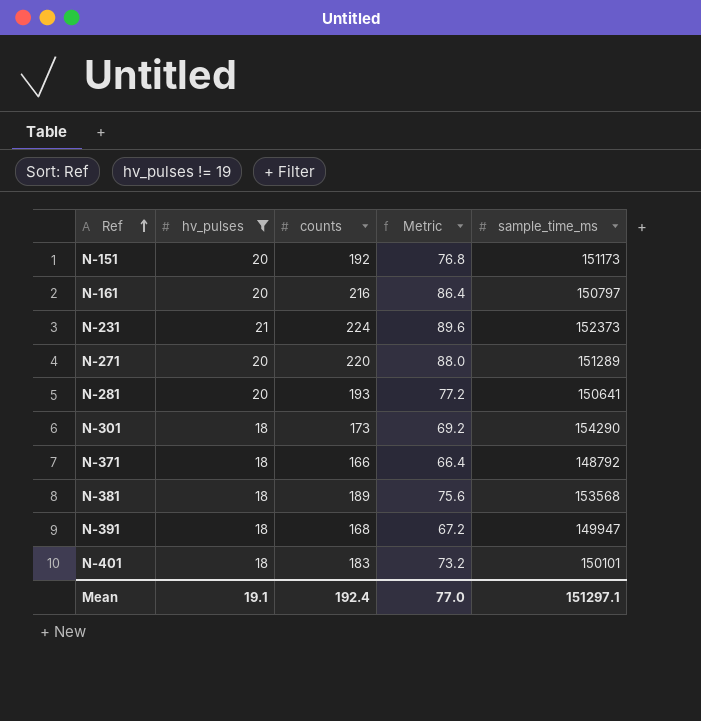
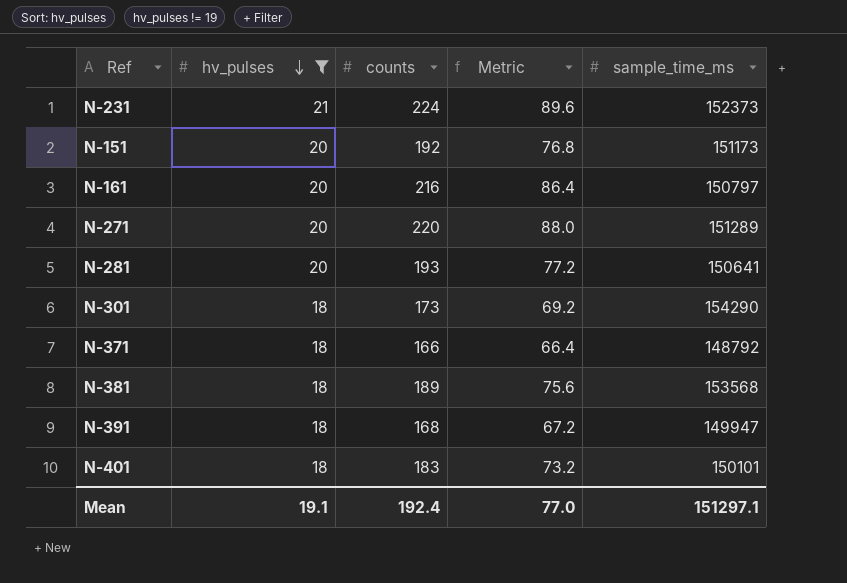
row order: Ref ascending -> hv_pulses descending

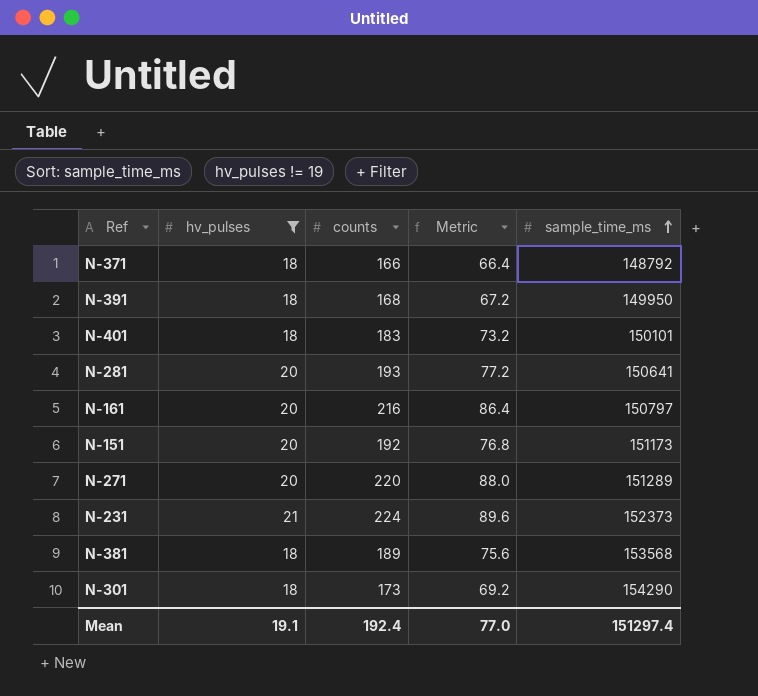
row order: hv_pulses descending -> sample_time_ms ascending
N-391 | sample_time_ms: 149947 -> 149950
Mean | sample_time_ms: 151297.1 -> 151297.4

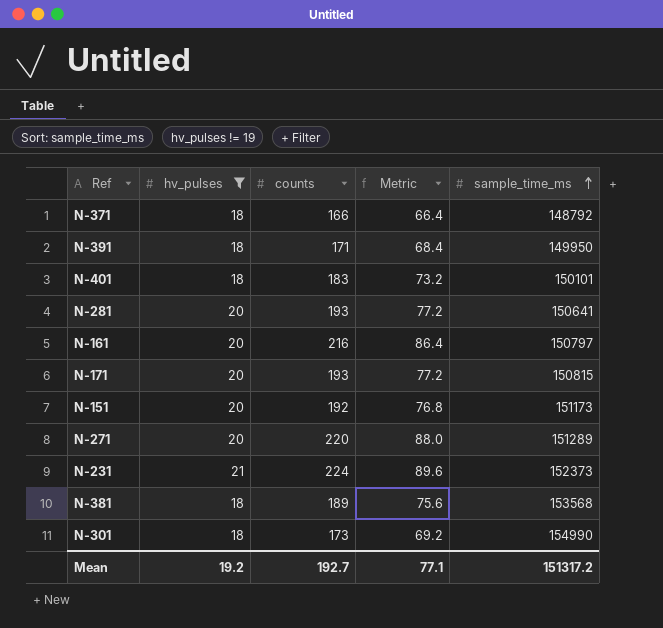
N-391 | counts: 168 -> 171
N-391 | Metric: 67.2 -> 68.4
row N-171: none -> 20 | 193 | 77.2 | 150815
N-301 | sample_time_ms: 154290 -> 154990
Mean | hv_pulses: 19.1 -> 19.2
Mean | counts: 192.4 -> 192.7
Mean | Metric: 77.0 -> 77.1
Mean | sample_time_ms: 151297.4 -> 151317.2

